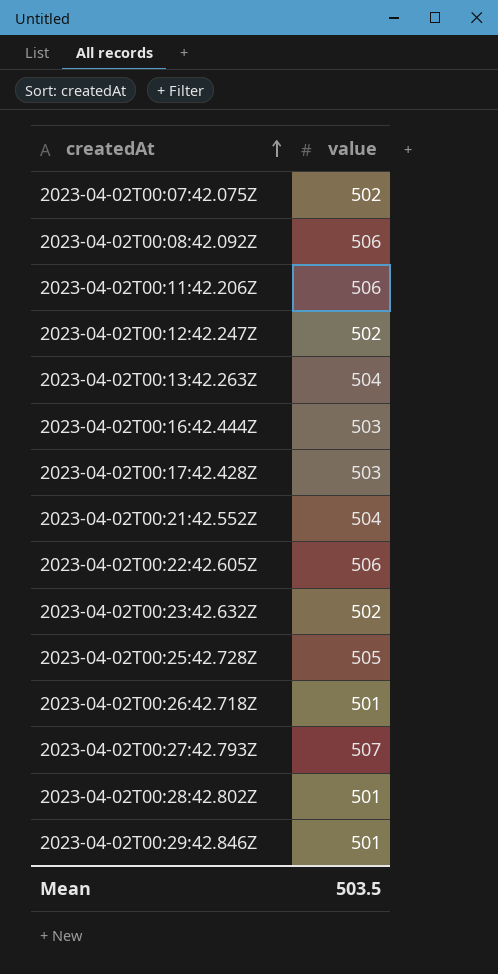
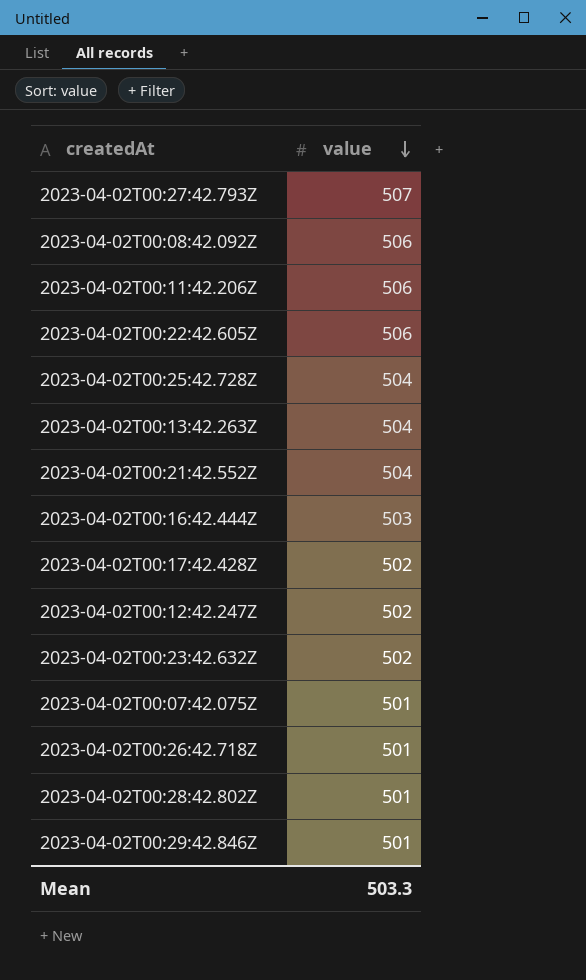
row order: createdAt ascending -> value descending
2023-04-02T00:25:42.728Z | value: 505 -> 504
2023-04-02T00:17:42.428Z | value: 503 -> 502
2023-04-02T00:07:42.075Z | value: 502 -> 501
Mean | value: 503.5 -> 503.3

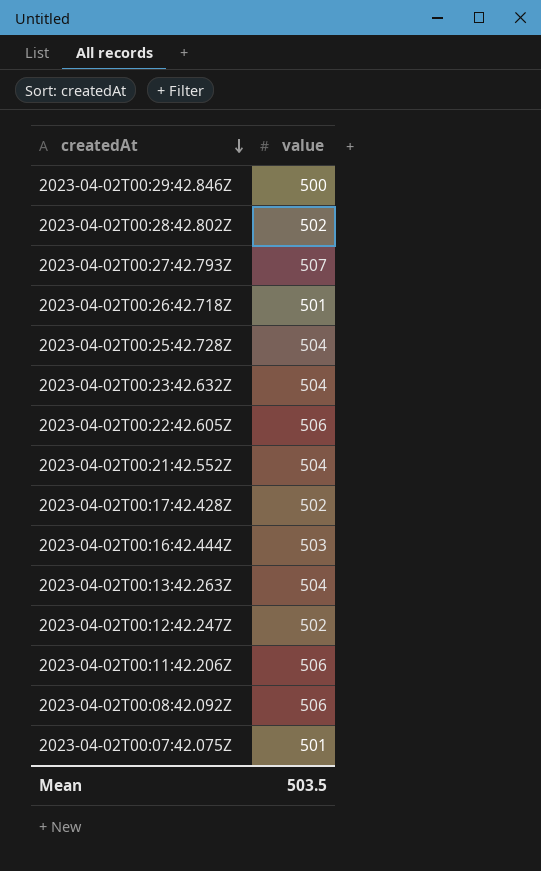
row order: value descending -> createdAt descending
2023-04-02T00:29:42.846Z | value: 501 -> 500
2023-04-02T00:28:42.802Z | value: 501 -> 502
2023-04-02T00:23:42.632Z | value: 502 -> 504
Mean | value: 503.3 -> 503.5

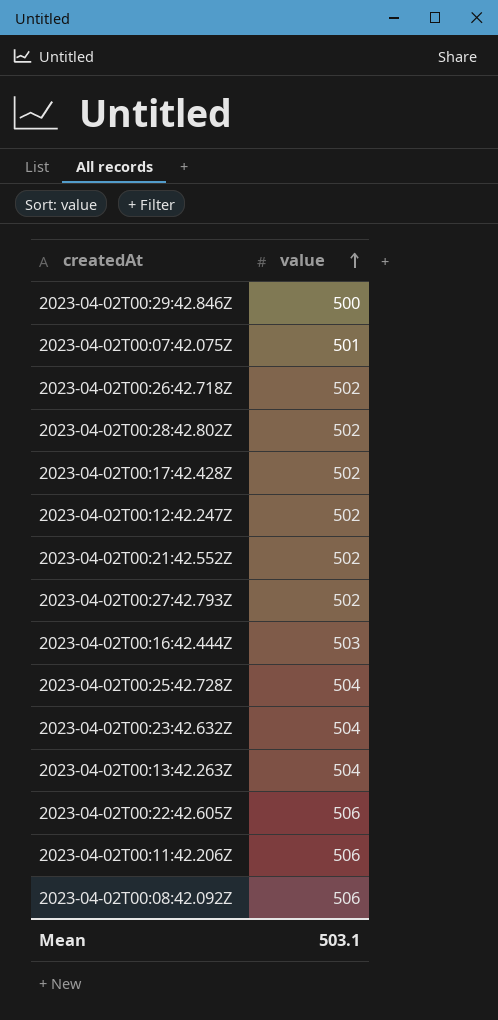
row order: createdAt descending -> value ascending
2023-04-02T00:26:42.718Z | value: 501 -> 502
2023-04-02T00:21:42.552Z | value: 504 -> 502
2023-04-02T00:27:42.793Z | value: 507 -> 502
Mean | value: 503.5 -> 503.1

